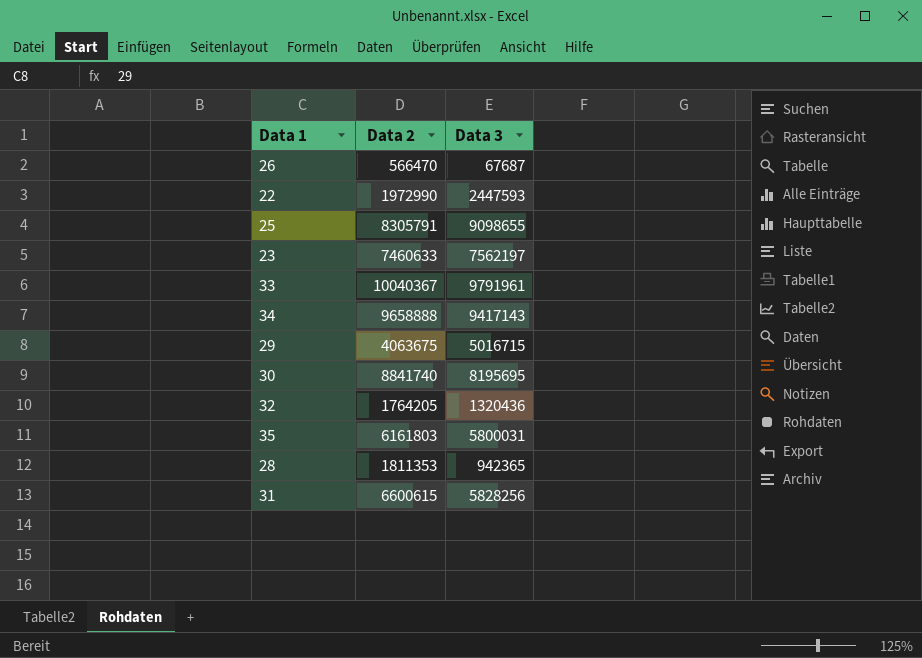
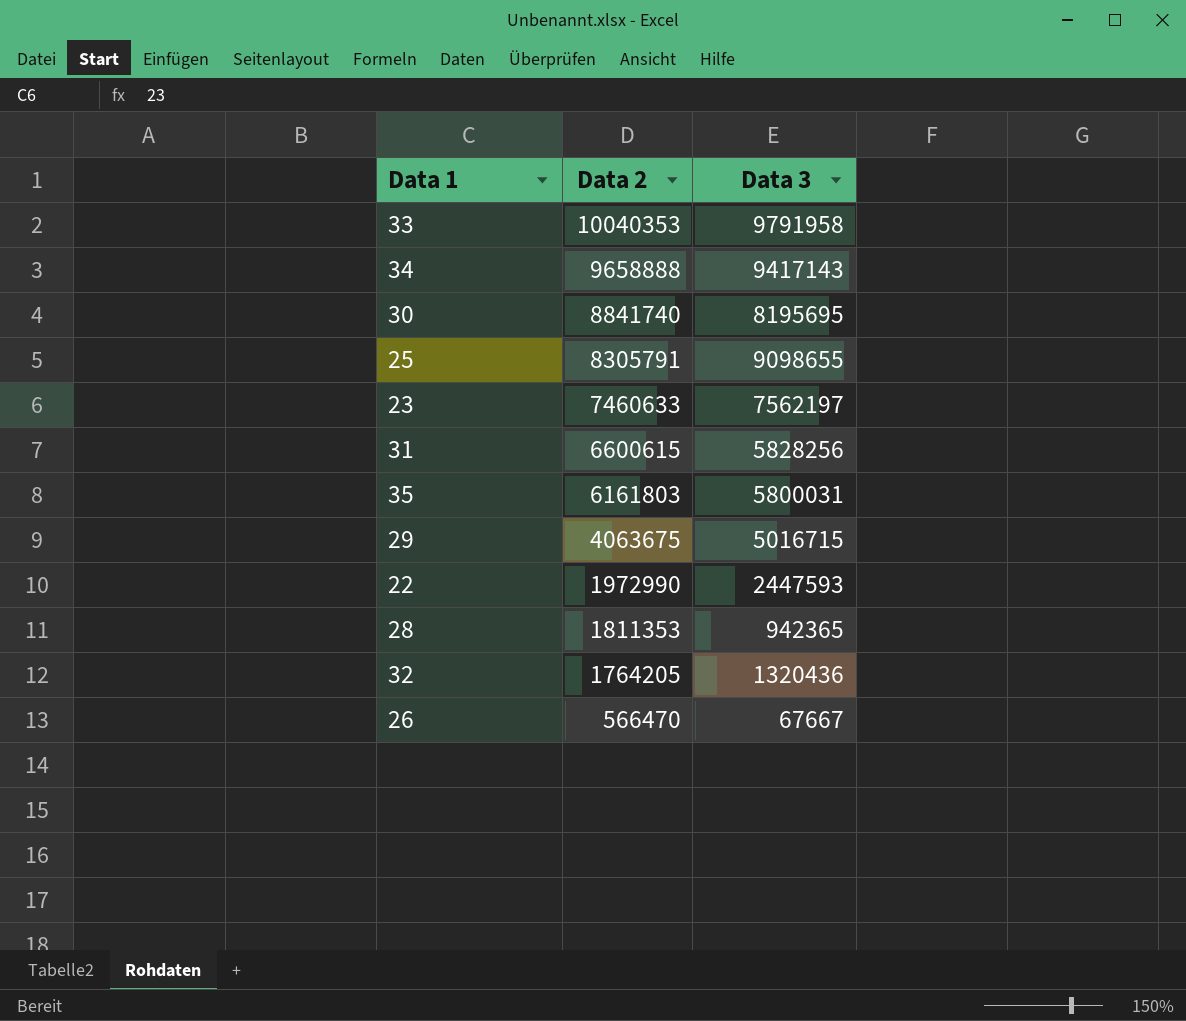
row order: none -> Data 2 descending
33 | Data 2: 10040367 -> 10040353
33 | Data 3: 9791961 -> 9791958
26 | Data 3: 67687 -> 67667

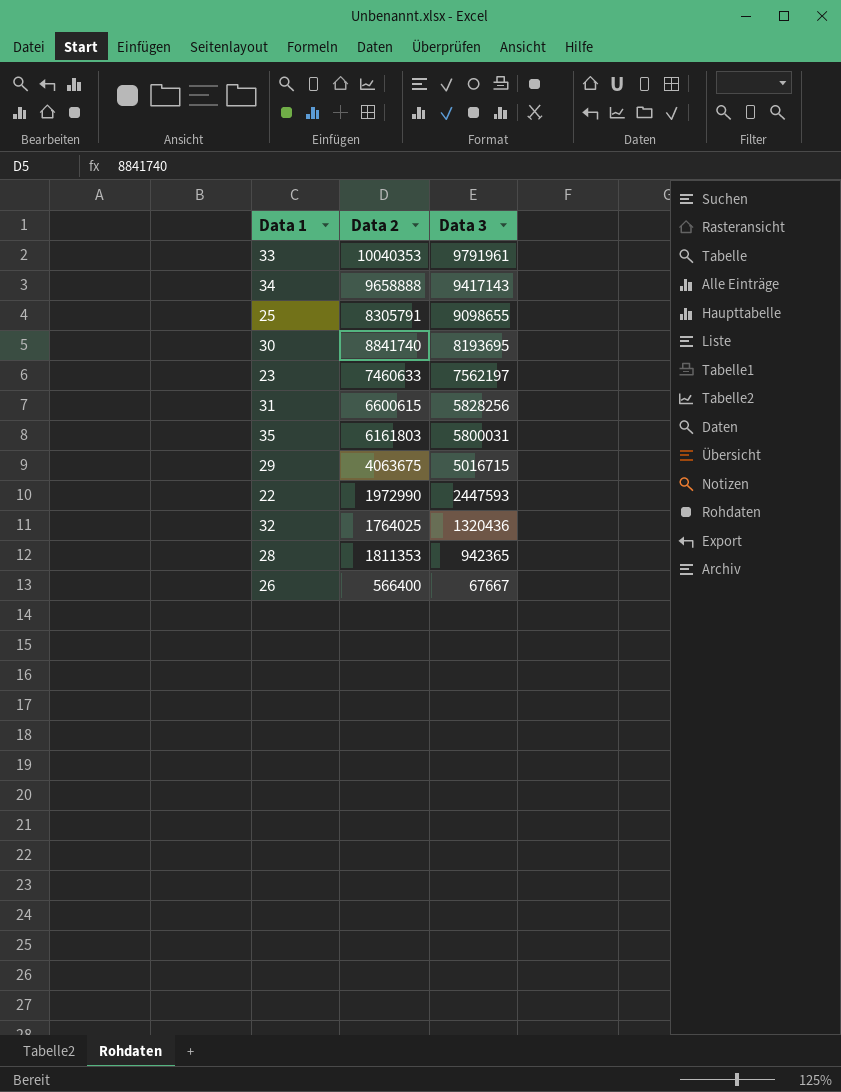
row order: Data 2 descending -> Data 3 descending
33 | Data 3: 9791958 -> 9791961
30 | Data 3: 8195695 -> 8193695
32 | Data 2: 1764205 -> 1764025
26 | Data 2: 566470 -> 566400

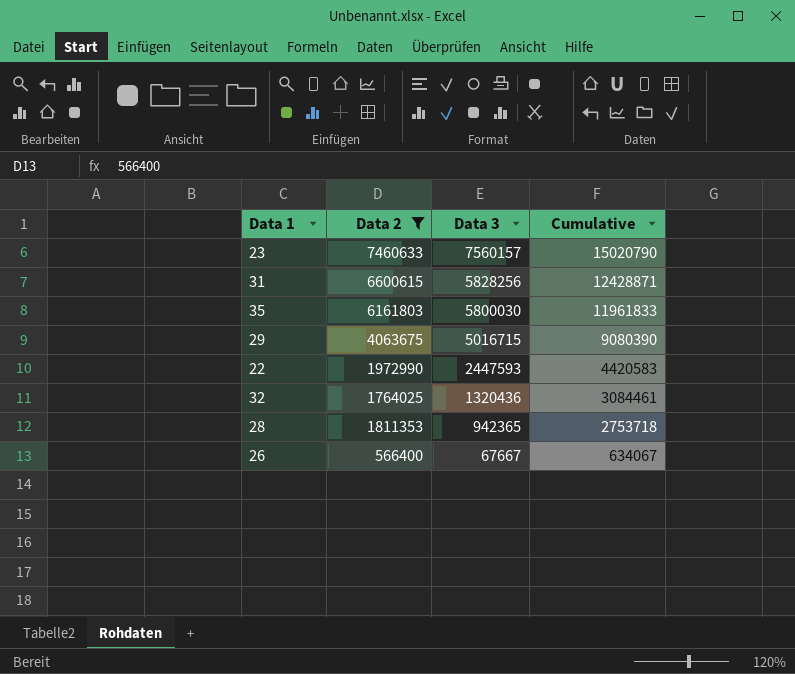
filter: none -> Data 2 <= 7460633
column Cumulative | formula: none -> [Data 2] + [Data 3]
23 | Data 3: 7562197 -> 7560157
35 | Data 3: 5800031 -> 5800030

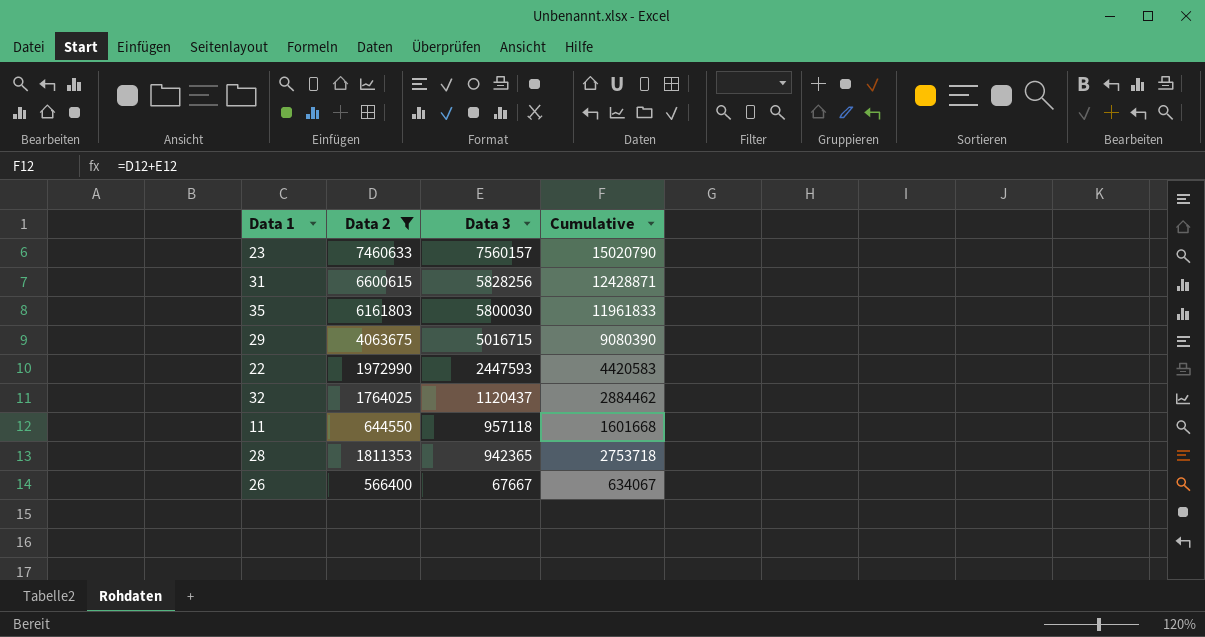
32 | Data 3: 1320436 -> 1120437
32 | Cumulative: 3084461 -> 2884462
row 11: none -> 644550 | 957118 | 1601668

